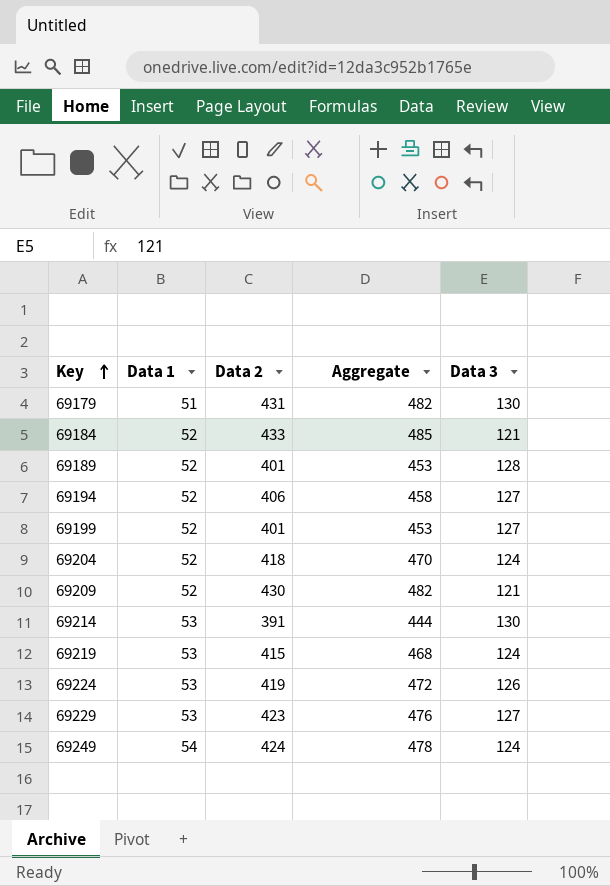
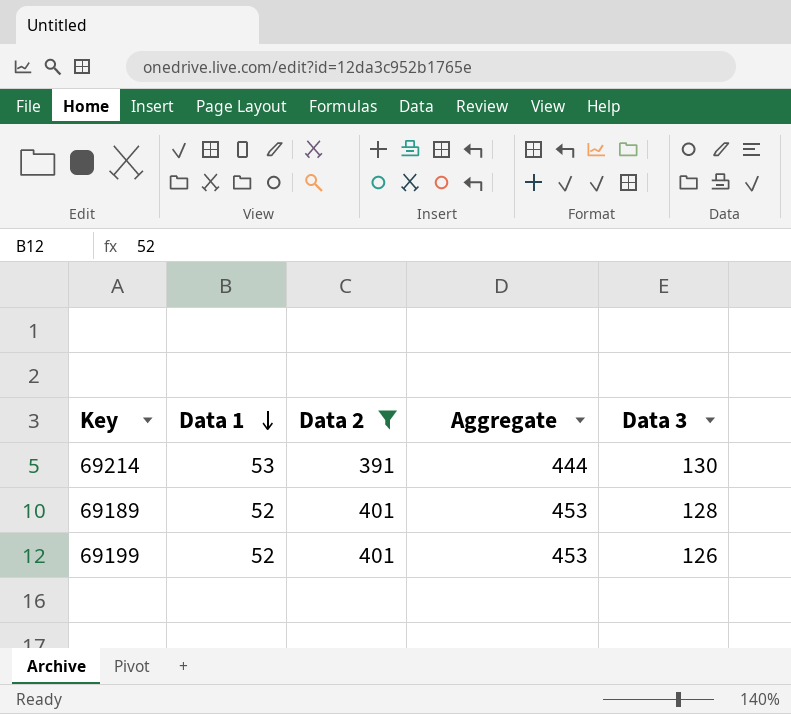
filter: none -> Data 2 <= 401
row order: Key ascending -> Data 1 descending
69199 | Data 3: 127 -> 126

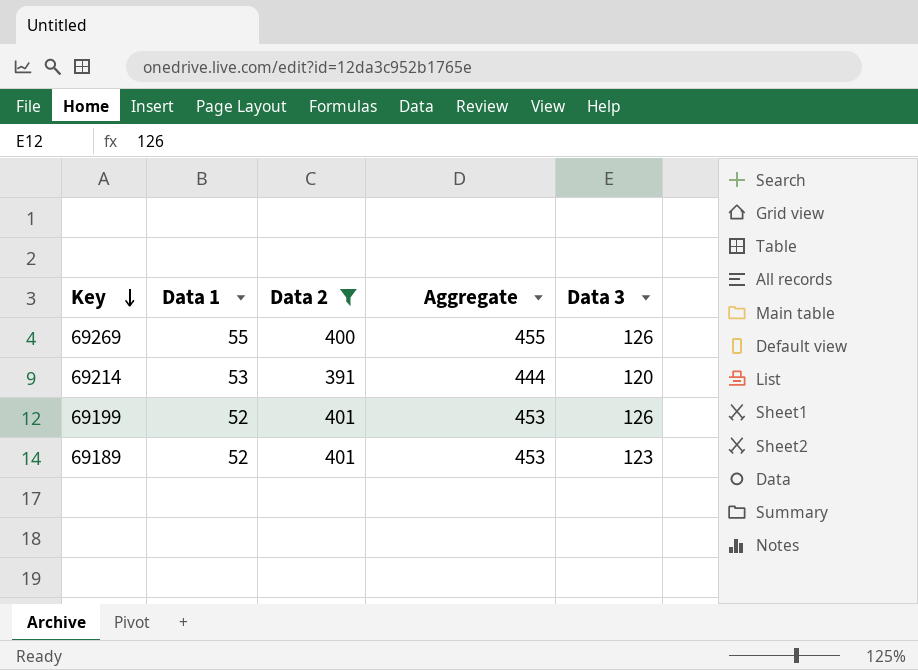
row order: Data 1 descending -> Key descending
row 69269: none -> 55 | 400 | 455 | 126
69214 | Data 3: 130 -> 120
69189 | Data 3: 128 -> 123

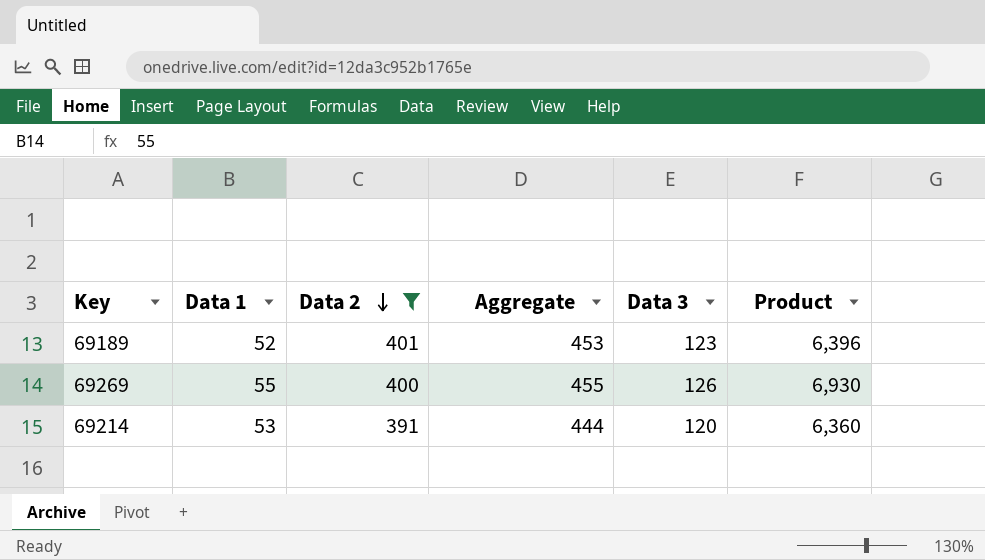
row order: Key descending -> Data 2 descending
column Product | formula: none -> [Data 1] * [Data 3]
row 69199: 52 | 401 | 453 | 126 -> none

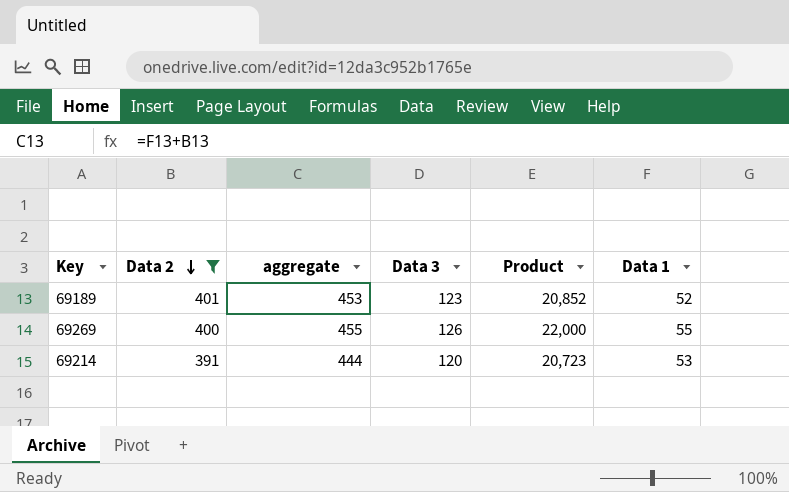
column name: Aggregate -> aggregate
column Product | formula: [Data 1] * [Data 3] -> [Data 2] * [Data 1]
column Data 1 | position: 2 -> 6

